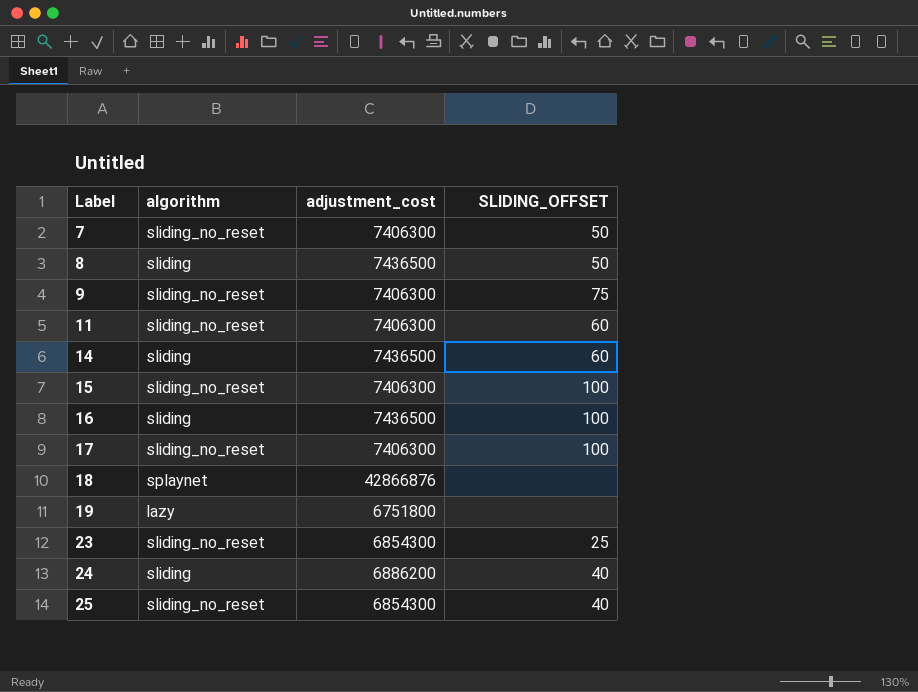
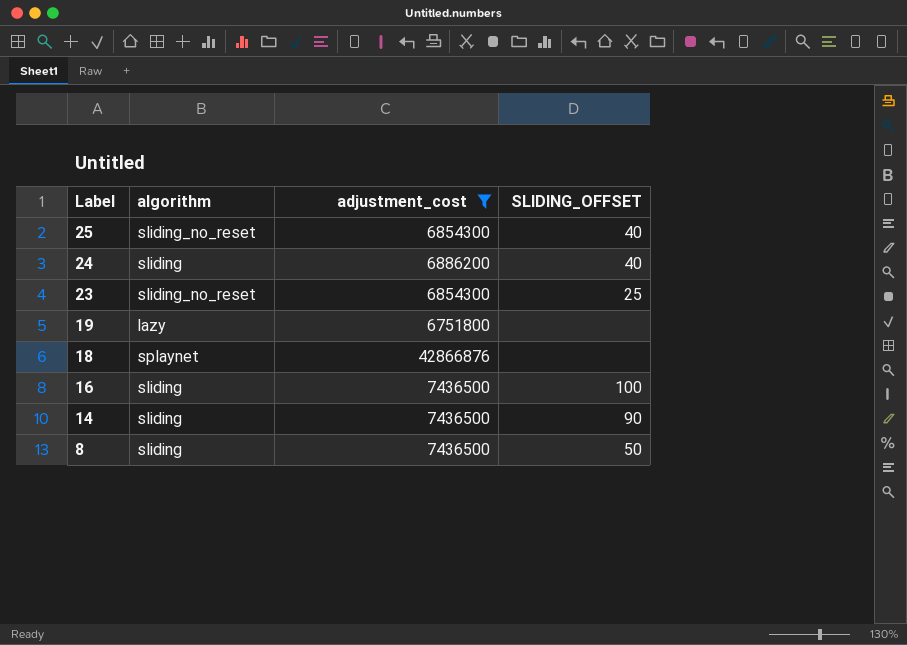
filter: none -> adjustment_cost != 7406300
row order: Label ascending -> Label descending
14 | SLIDING_OFFSET: 60 -> 90

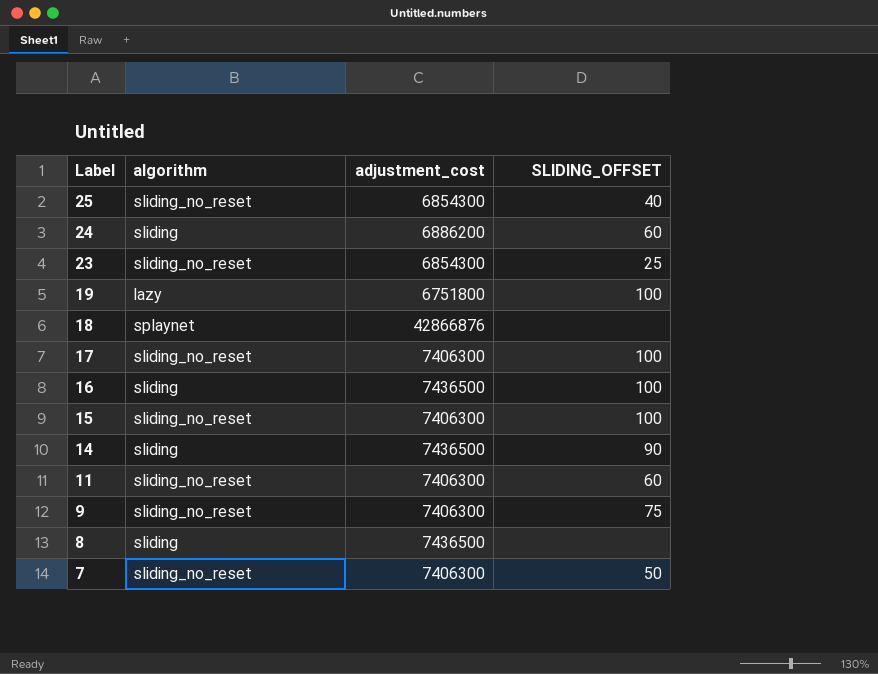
filter: adjustment_cost != 7406300 -> none
24 | SLIDING_OFFSET: 40 -> 60
19 | SLIDING_OFFSET: none -> 100
8 | SLIDING_OFFSET: 50 -> none

